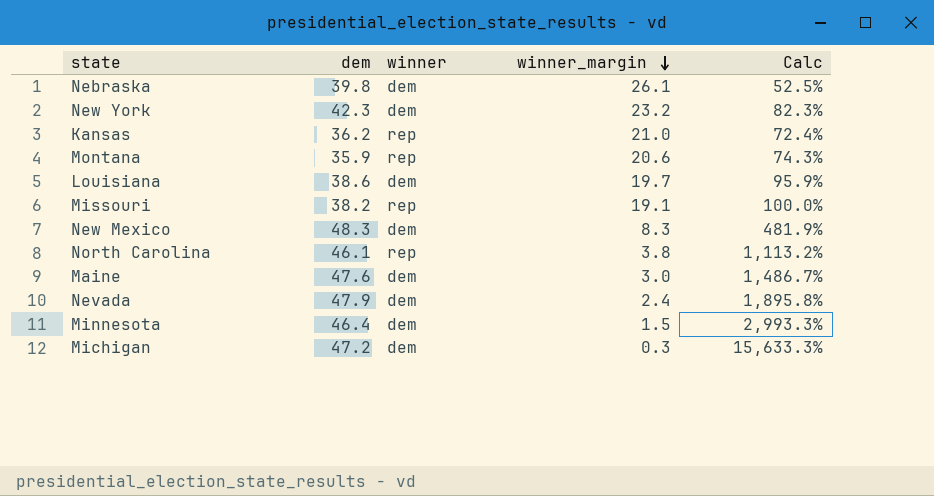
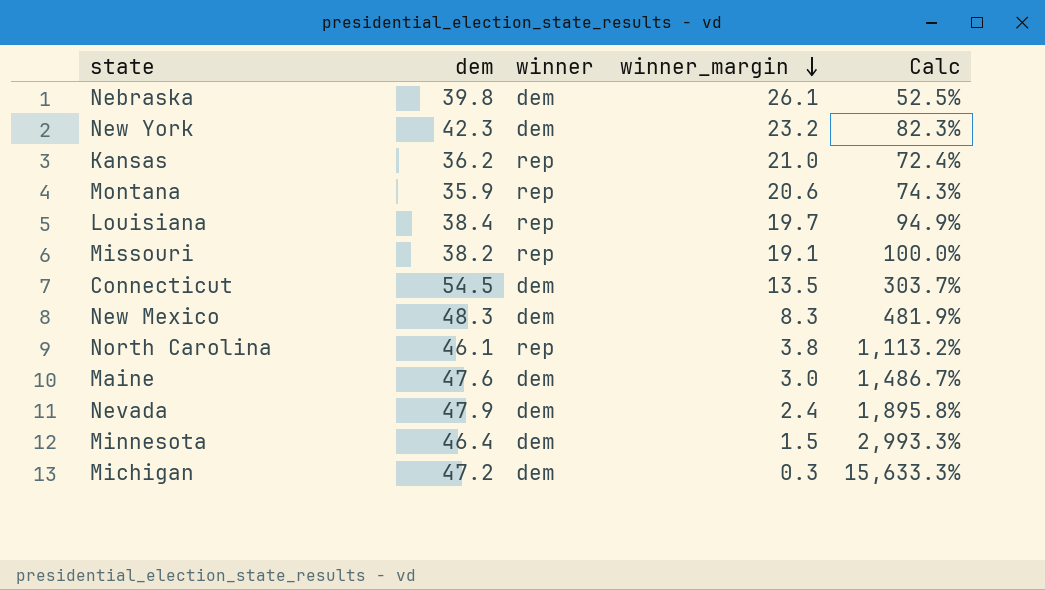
Louisiana | dem: 38.6 -> 38.4
Louisiana | winner: dem -> rep
Louisiana | Calc: 95.9% -> 94.9%
row Connecticut: none -> 54.5 | dem | 13.5 | 303.7%

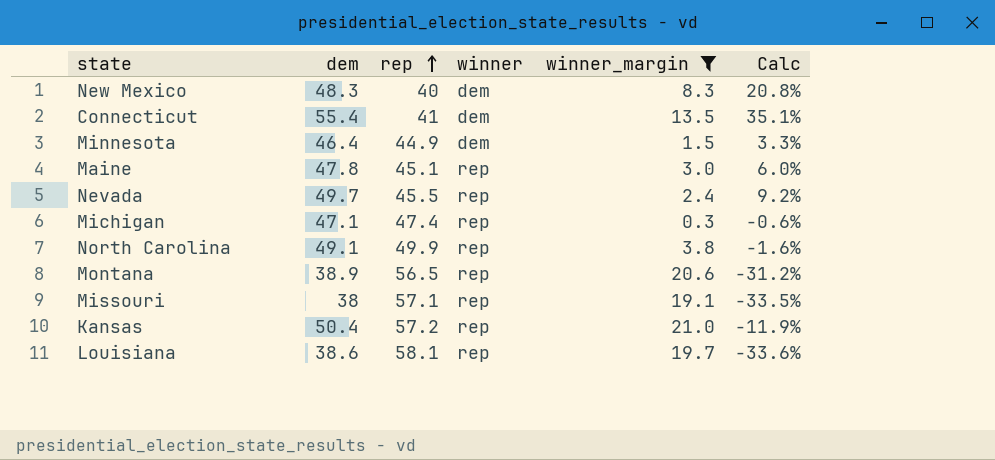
filter: none -> winner_margin <= 21.0
row order: winner_margin descending -> rep ascending
column rep | position: none -> 3
column Calc | formula: ([dem] - [winner_margin]) / [winner_margin] -> ([dem] - [rep]) / [rep]
Connecticut | dem: 54.5 -> 55.4
Maine | dem: 47.6 -> 47.8
Maine | winner: dem -> rep
Nevada | dem: 47.9 -> 49.7
Nevada | winner: dem -> rep
Michigan | dem: 47.2 -> 47.1
Michigan | winner: dem -> rep
North Carolina | dem: 46.1 -> 49.1
Montana | dem: 35.9 -> 38.9
Missouri | dem: 38.2 -> 38
Kansas | dem: 36.2 -> 50.4
Louisiana | dem: 38.4 -> 38.6

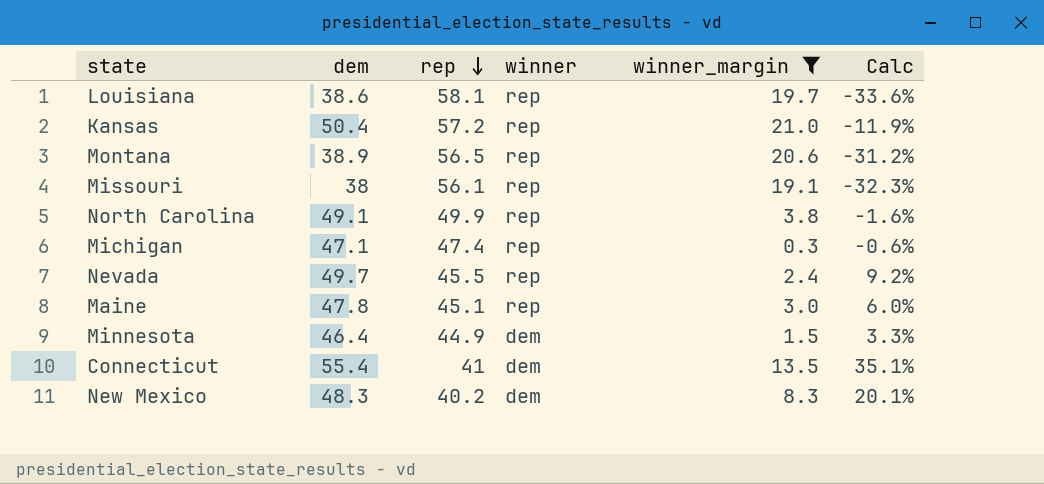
row order: rep ascending -> rep descending
Missouri | rep: 57.1 -> 56.1
Missouri | Calc: -33.5% -> -32.3%
New Mexico | rep: 40 -> 40.2
New Mexico | Calc: 20.8% -> 20.1%

